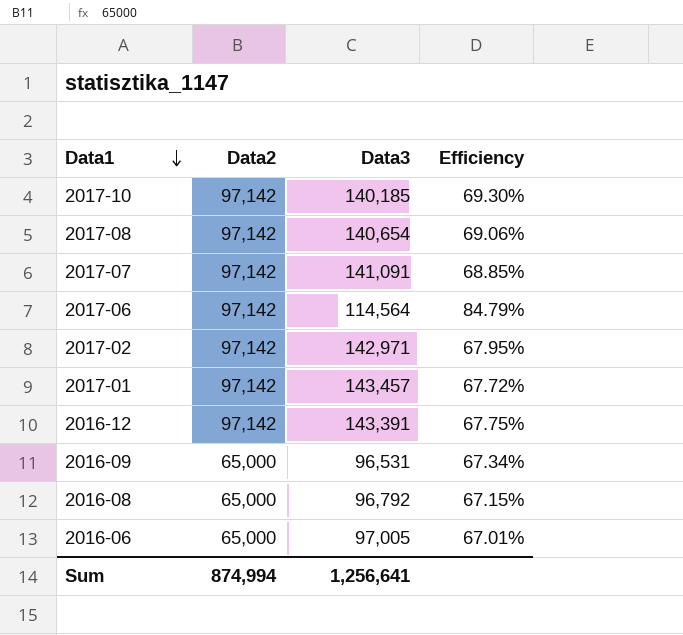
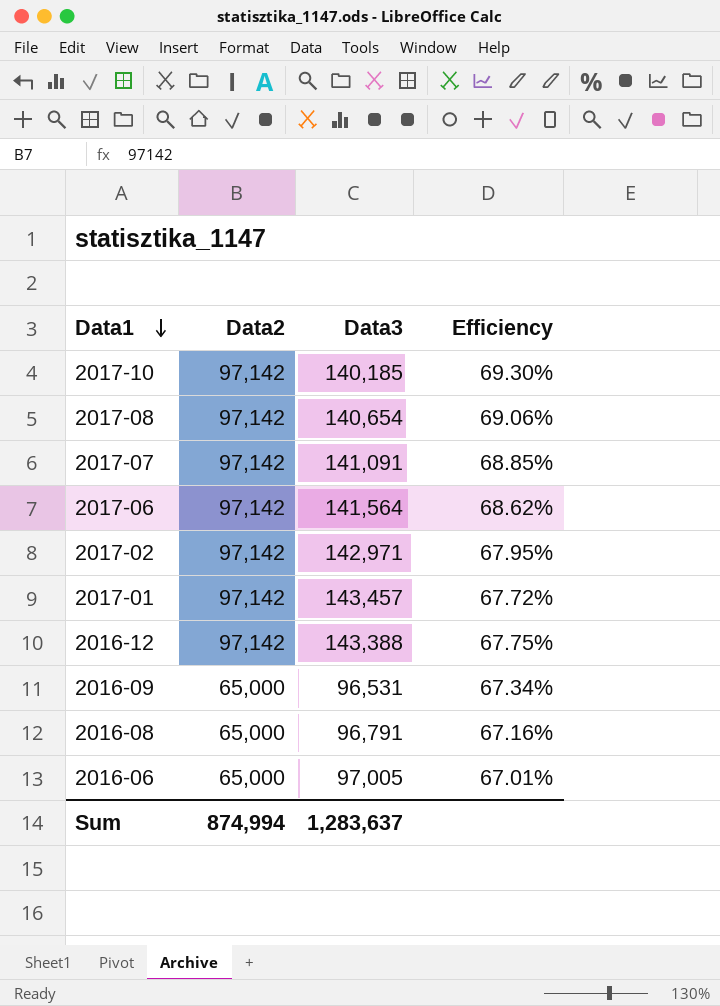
2017-06 | Data3: 114,564 -> 141,564
2017-06 | Efficiency: 84.79% -> 68.62%
2016-12 | Data3: 143,391 -> 143,388
2016-08 | Data3: 96,792 -> 96,791
2016-08 | Efficiency: 67.15% -> 67.16%
Sum | Data3: 1,256,641 -> 1,283,637

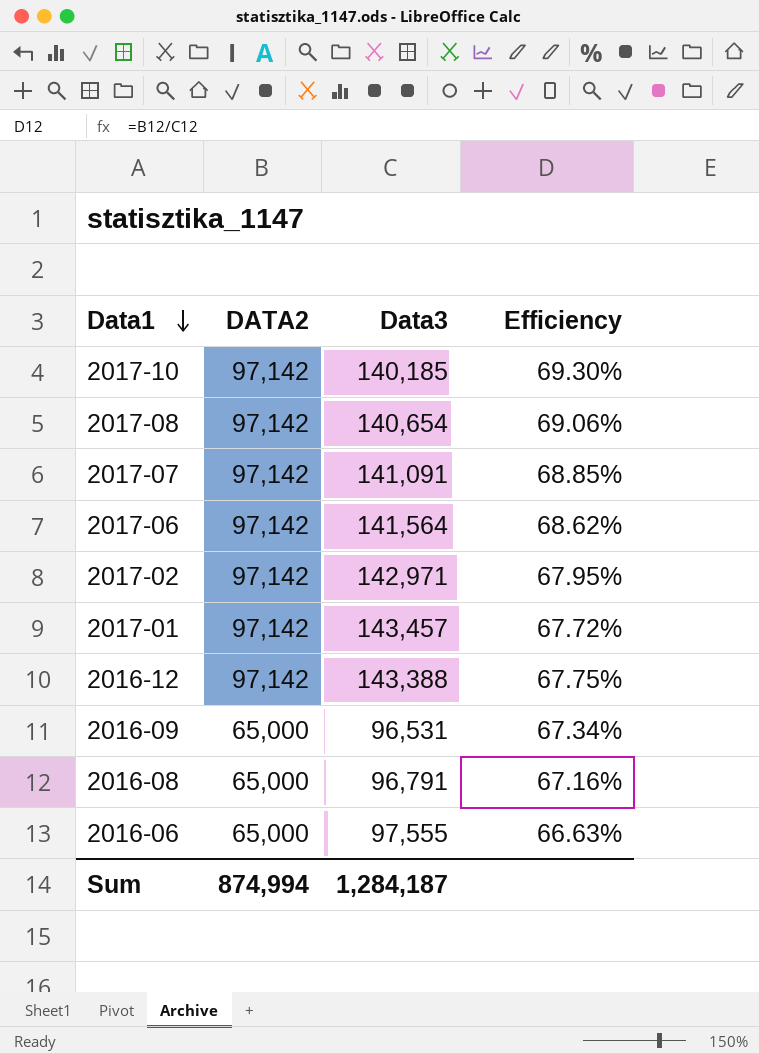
column name: Data2 -> DATA2
2016-06 | Data3: 97,005 -> 97,555
2016-06 | Efficiency: 67.01% -> 66.63%
Sum | Data3: 1,283,637 -> 1,284,187

